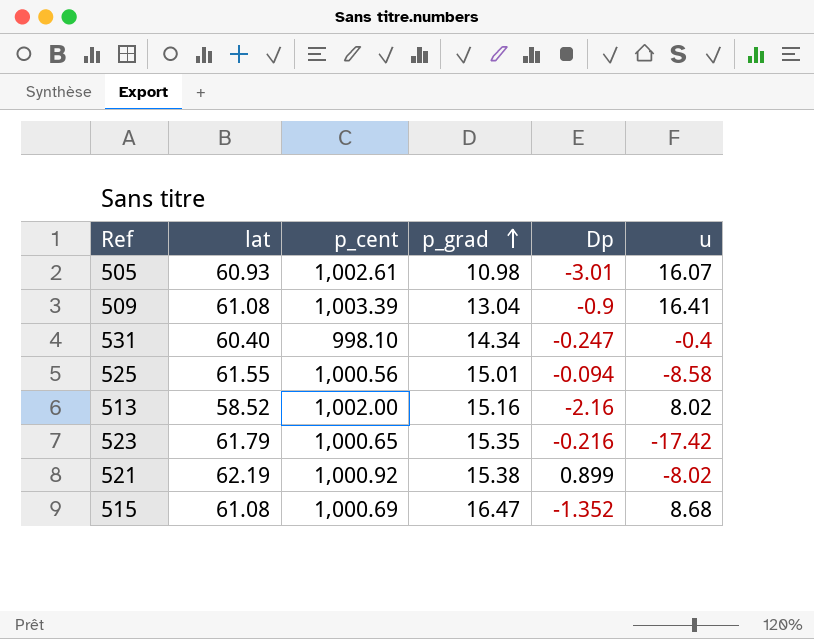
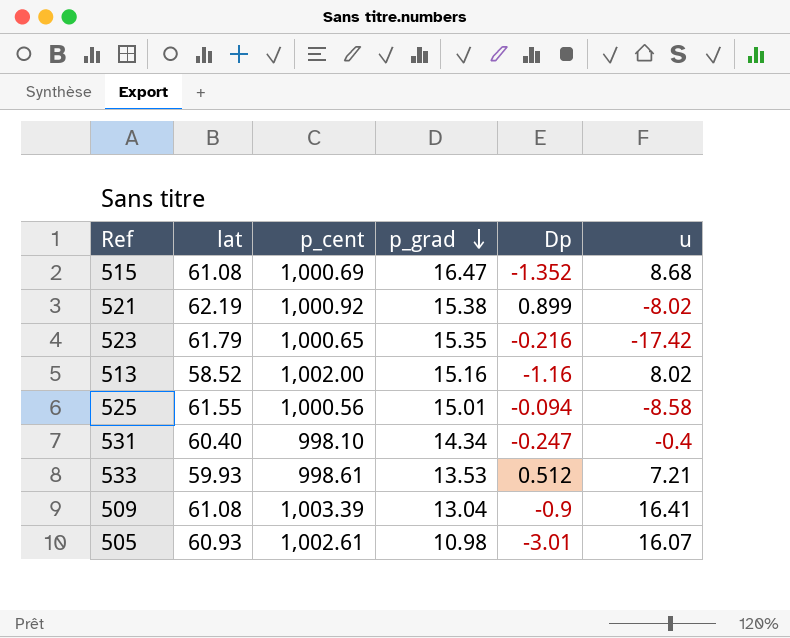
row order: p_grad ascending -> p_grad descending
513 | Dp: -2.16 -> -1.16
row 533: none -> 59.93 | 998.61 | 13.53 | 0.512 | 7.21

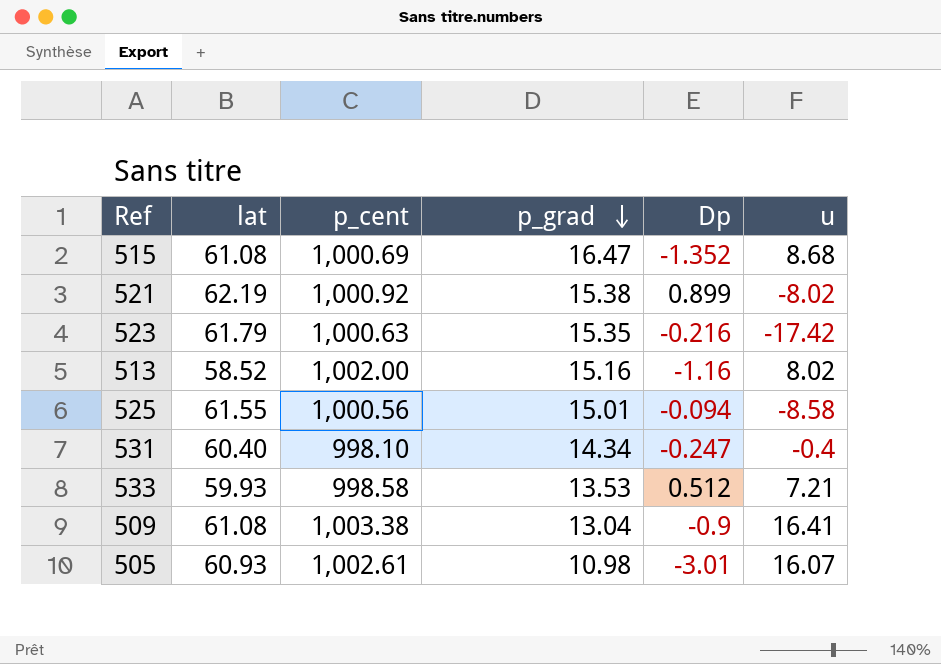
523 | p_cent: 1,000.65 -> 1,000.63
533 | p_cent: 998.61 -> 998.58
509 | p_cent: 1,003.39 -> 1,003.38

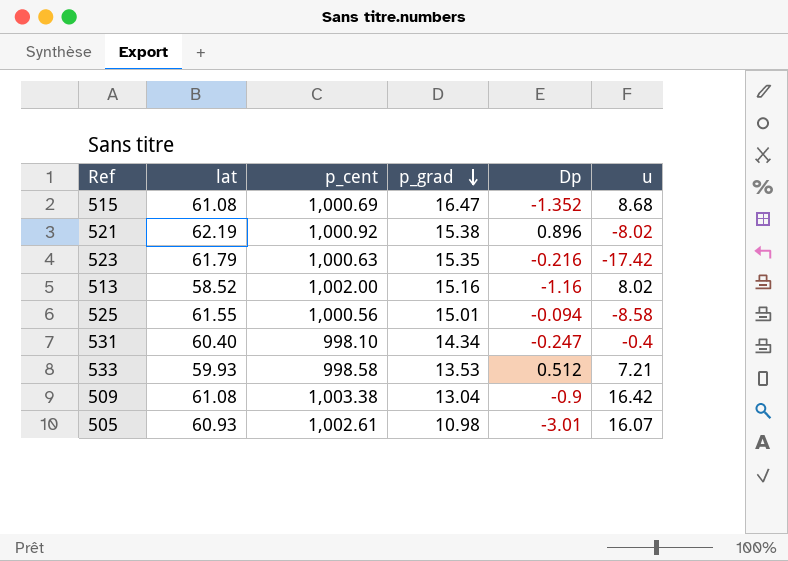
521 | Dp: 0.899 -> 0.896
509 | u: 16.41 -> 16.42

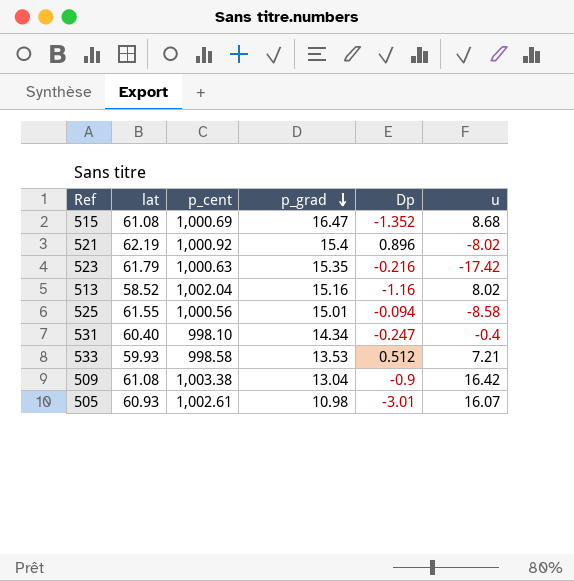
521 | p_grad: 15.38 -> 15.4
513 | p_cent: 1,002.00 -> 1,002.04

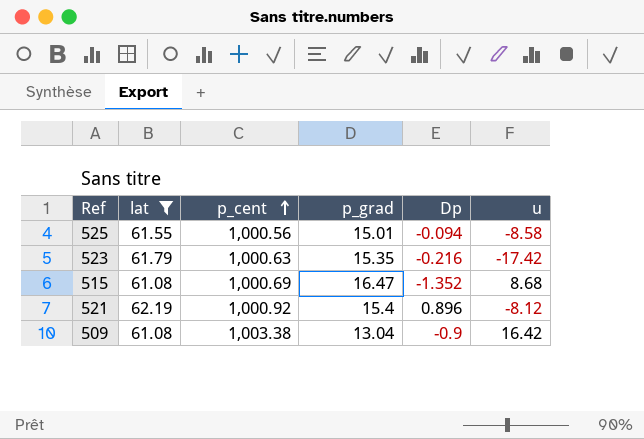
filter: none -> lat >= 61.08
row order: p_grad descending -> p_cent ascending
521 | u: -8.02 -> -8.12

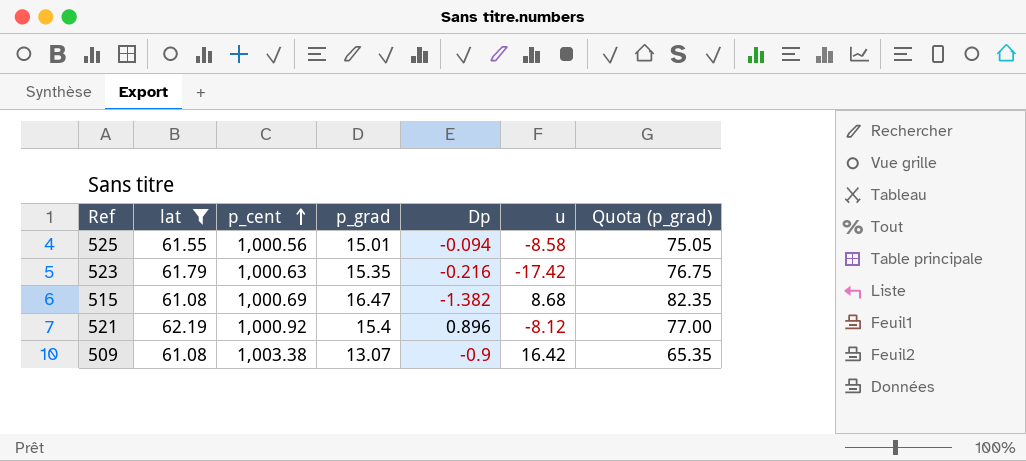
column Quota (p_grad) | formula: none -> [p_grad] * 5
515 | Dp: -1.352 -> -1.382
509 | p_grad: 13.04 -> 13.07

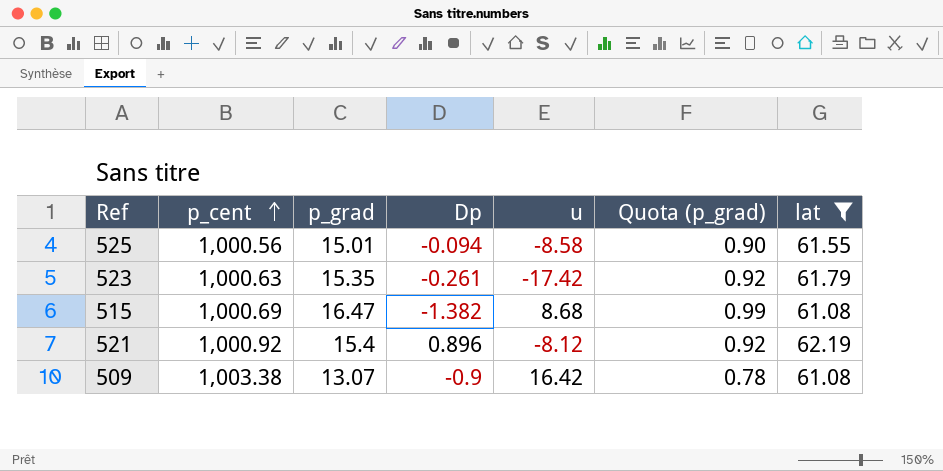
column Quota (p_grad) | formula: [p_grad] * 5 -> [p_grad] * 0.06
column lat | position: 2 -> 7
523 | Dp: -0.216 -> -0.261

